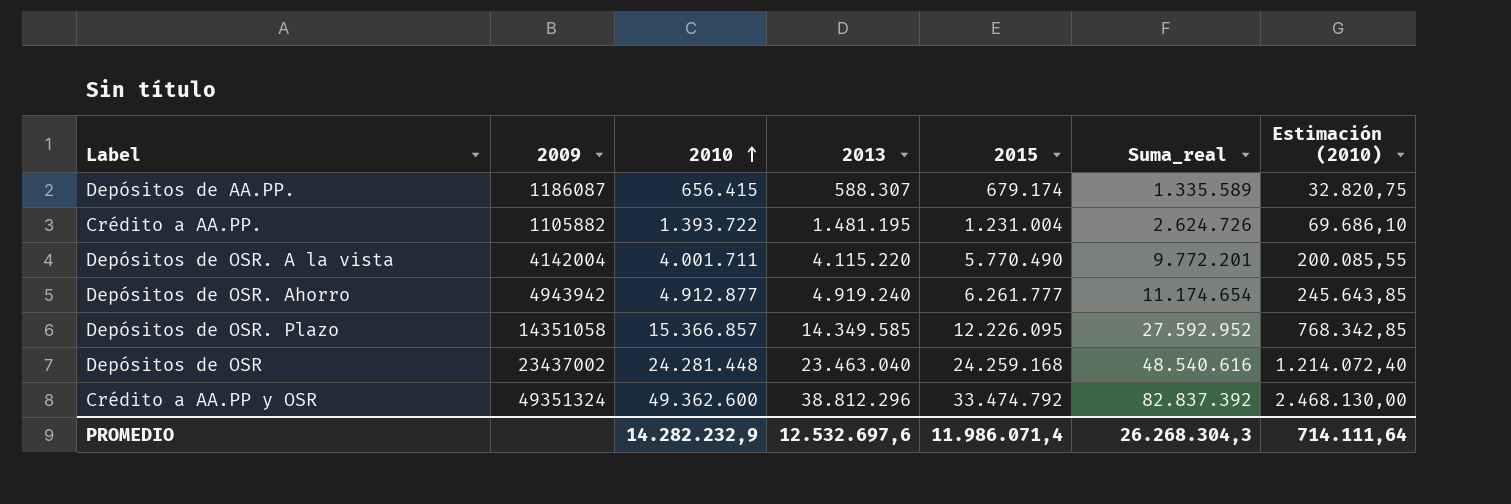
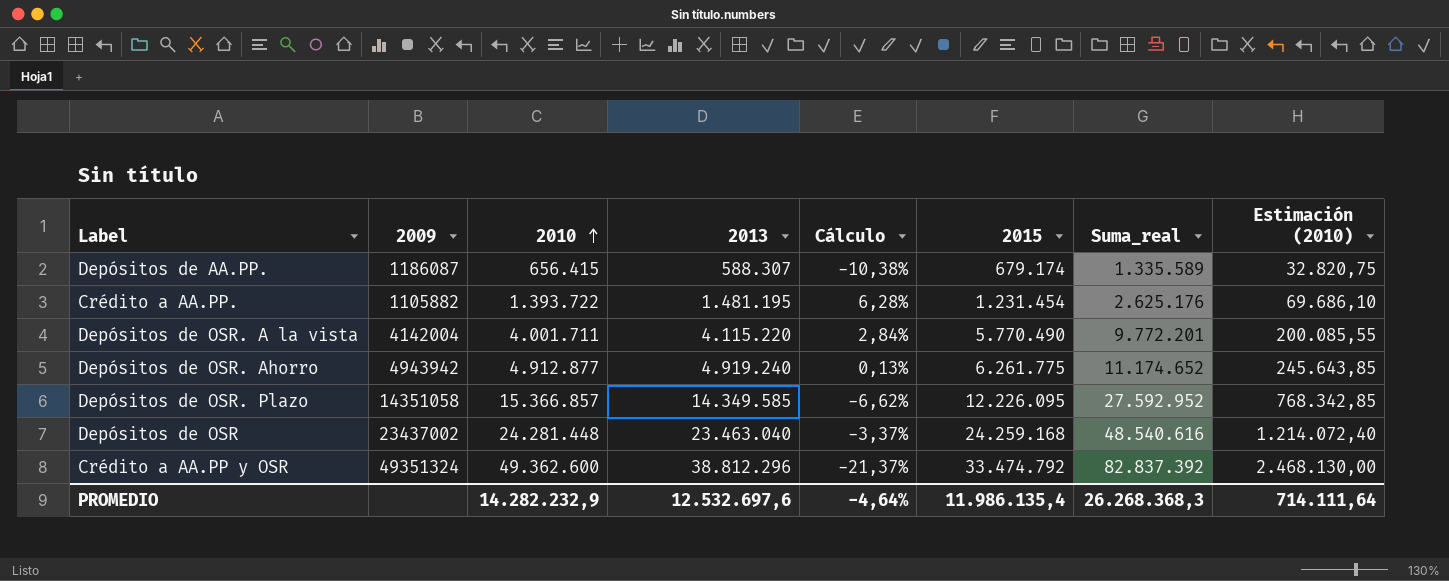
column Cálculo | formula: none -> ([2013] - [2010]) / [2010]
Crédito a AA.PP. | 2015: 1.231.004 -> 1.231.454
Crédito a AA.PP. | Suma_real: 2.624.726 -> 2.625.176
Depósitos de OSR. Ahorro | 2015: 6.261.777 -> 6.261.775
Depósitos de OSR. Ahorro | Suma_real: 11.174.654 -> 11.174.652
PROMEDIO | 2015: 11.986.071,4 -> 11.986.135,4
PROMEDIO | Suma_real: 26.268.304,3 -> 26.268.368,3

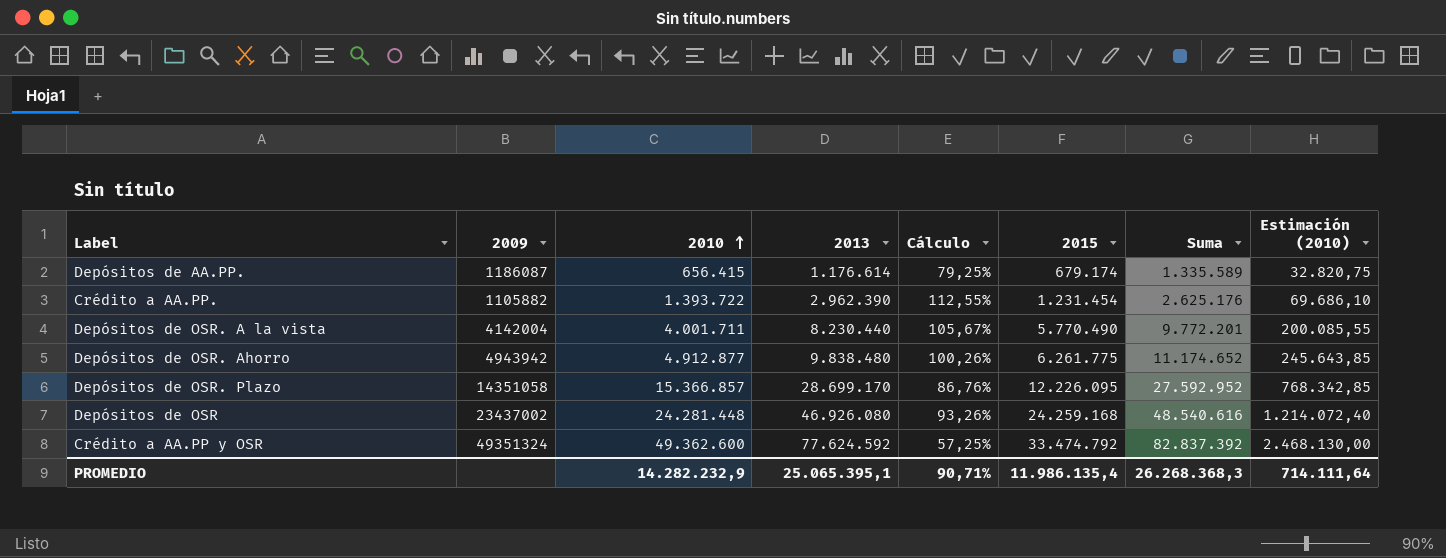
column name: Suma_real -> Suma
Depósitos de AA.PP. | 2013: 588.307 -> 1.176.614
Depósitos de AA.PP. | Cálculo: -10,38% -> 79,25%
Crédito a AA.PP. | 2013: 1.481.195 -> 2.962.390
Crédito a AA.PP. | Cálculo: 6,28% -> 112,55%
Depósitos de OSR. A la vista | 2013: 4.115.220 -> 8.230.440
Depósitos de OSR. A la vista | Cálculo: 2,84% -> 105,67%
Depósitos de OSR. Ahorro | 2013: 4.919.240 -> 9.838.480
Depósitos de OSR. Ahorro | Cálculo: 0,13% -> 100,26%
Depósitos de OSR. Plazo | 2013: 14.349.585 -> 28.699.170
Depósitos de OSR. Plazo | Cálculo: -6,62% -> 86,76%
Depósitos de OSR | 2013: 23.463.040 -> 46.926.080
Depósitos de OSR | Cálculo: -3,37% -> 93,26%
Crédito a AA.PP y OSR | 2013: 38.812.296 -> 77.624.592
Crédito a AA.PP y OSR | Cálculo: -21,37% -> 57,25%
PROMEDIO | 2013: 12.532.697,6 -> 25.065.395,1
PROMEDIO | Cálculo: -4,64% -> 90,71%

